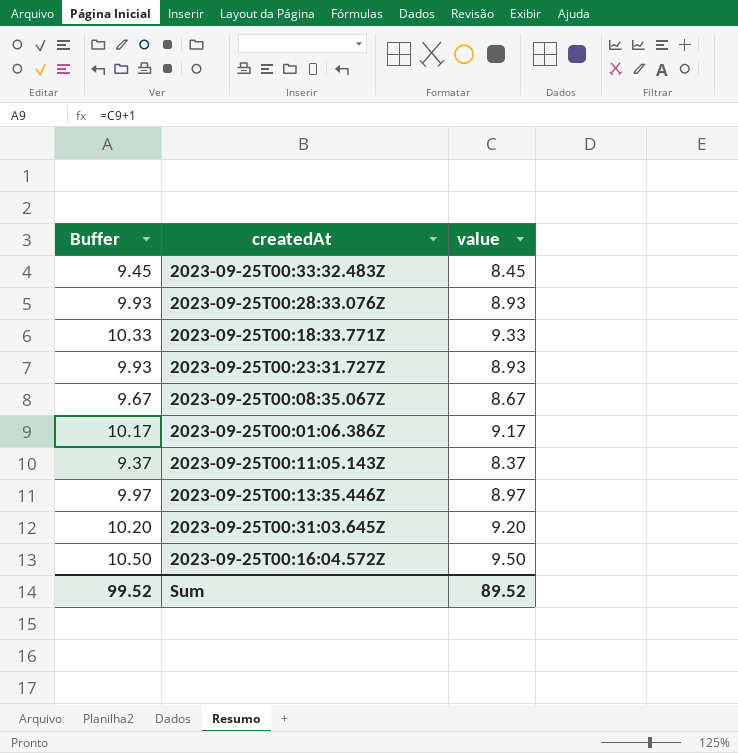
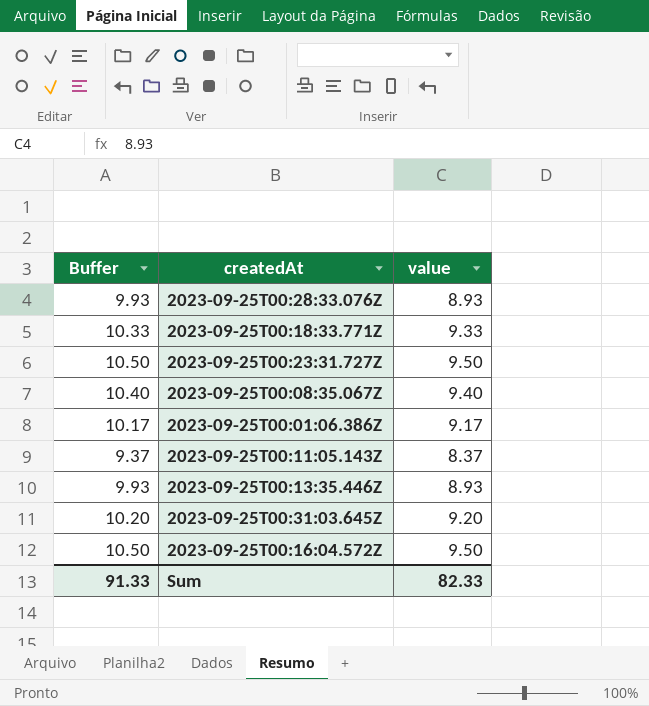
row 2023-09-25T00:33:32.483Z: 9.45 | 8.45 -> none
2023-09-25T00:23:31.727Z | Buffer: 9.93 -> 10.50
2023-09-25T00:23:31.727Z | value: 8.93 -> 9.50
2023-09-25T00:08:35.067Z | Buffer: 9.67 -> 10.40
2023-09-25T00:08:35.067Z | value: 8.67 -> 9.40
2023-09-25T00:13:35.446Z | Buffer: 9.97 -> 9.93
2023-09-25T00:13:35.446Z | value: 8.97 -> 8.93
Sum | Buffer: 99.52 -> 91.33
Sum | value: 89.52 -> 82.33

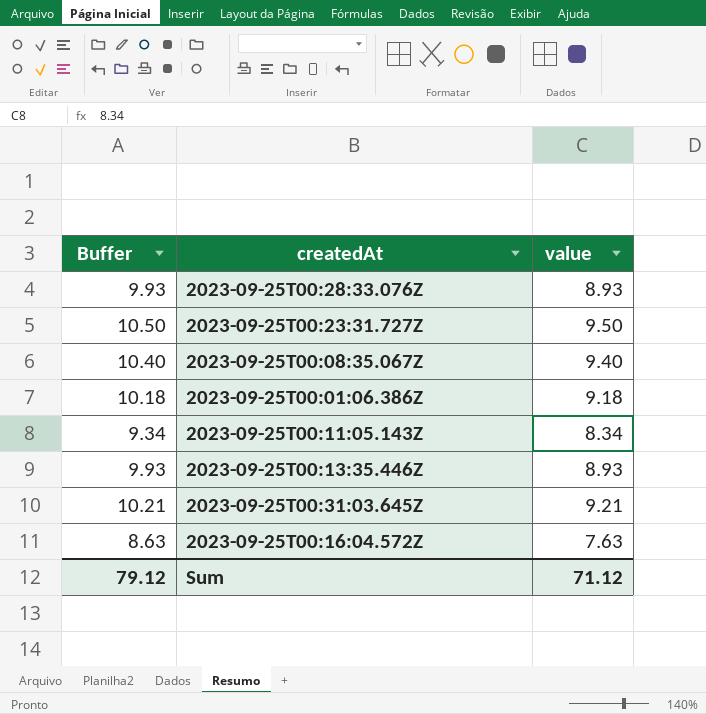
row 2023-09-25T00:18:33.771Z: 10.33 | 9.33 -> none
2023-09-25T00:01:06.386Z | Buffer: 10.17 -> 10.18
2023-09-25T00:01:06.386Z | value: 9.17 -> 9.18
2023-09-25T00:11:05.143Z | Buffer: 9.37 -> 9.34
2023-09-25T00:11:05.143Z | value: 8.37 -> 8.34
2023-09-25T00:31:03.645Z | Buffer: 10.20 -> 10.21
2023-09-25T00:31:03.645Z | value: 9.20 -> 9.21
2023-09-25T00:16:04.572Z | Buffer: 10.50 -> 8.63
2023-09-25T00:16:04.572Z | value: 9.50 -> 7.63
Sum | Buffer: 91.33 -> 79.12
Sum | value: 82.33 -> 71.12

